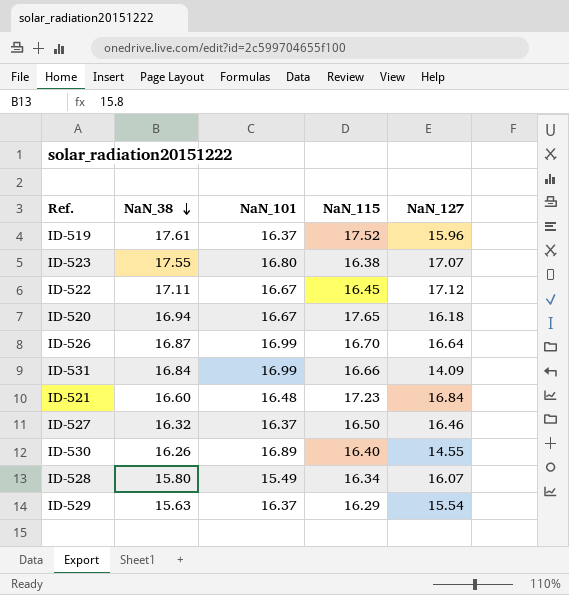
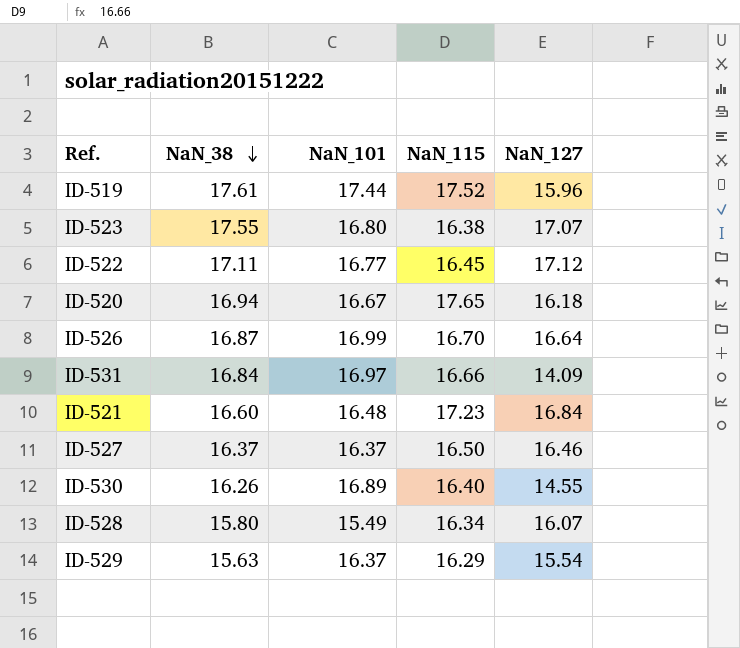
ID-519 | NaN_101: 16.37 -> 17.44
ID-522 | NaN_101: 16.67 -> 16.77
ID-531 | NaN_101: 16.99 -> 16.97
ID-527 | NaN_38: 16.32 -> 16.37

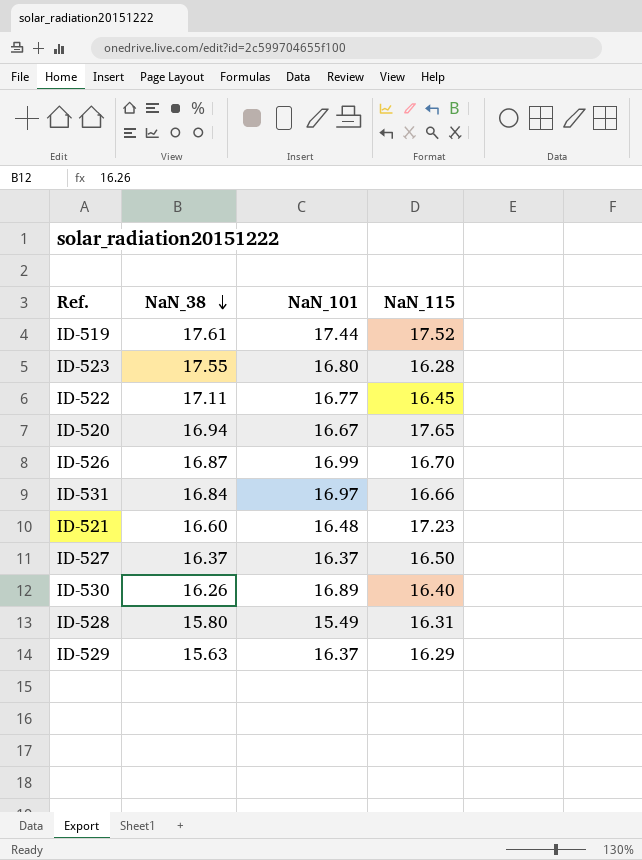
column NaN_127 | position: 5 -> none
ID-523 | NaN_115: 16.38 -> 16.28
ID-528 | NaN_115: 16.34 -> 16.31

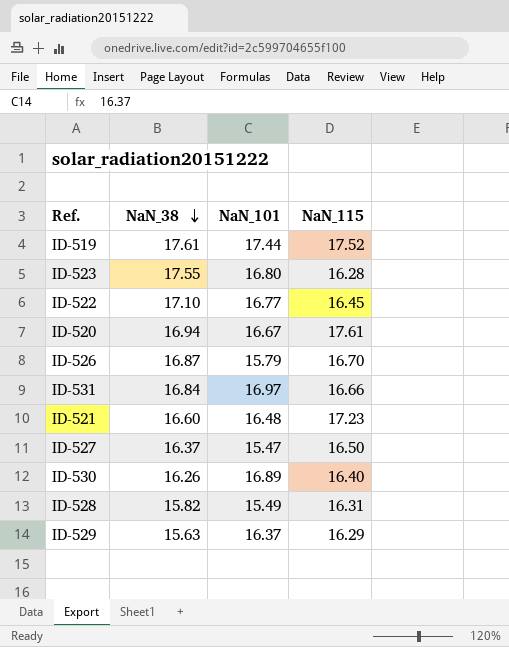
ID-522 | NaN_38: 17.11 -> 17.10
ID-520 | NaN_115: 17.65 -> 17.61
ID-526 | NaN_101: 16.99 -> 15.79
ID-527 | NaN_101: 16.37 -> 15.47
ID-528 | NaN_38: 15.80 -> 15.82

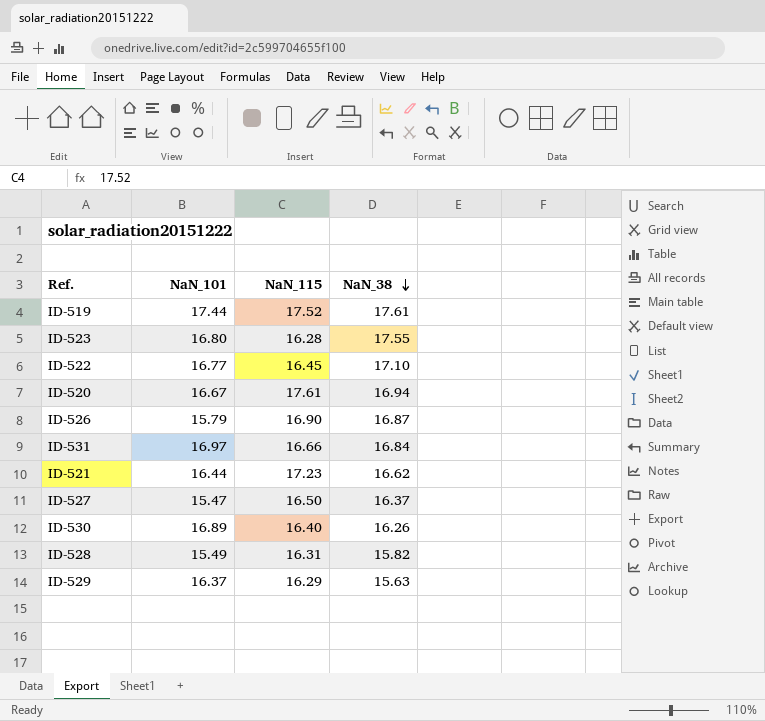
column NaN_38 | position: 2 -> 4
ID-526 | NaN_115: 16.70 -> 16.90
ID-521 | NaN_101: 16.48 -> 16.44
ID-521 | NaN_38: 16.60 -> 16.62

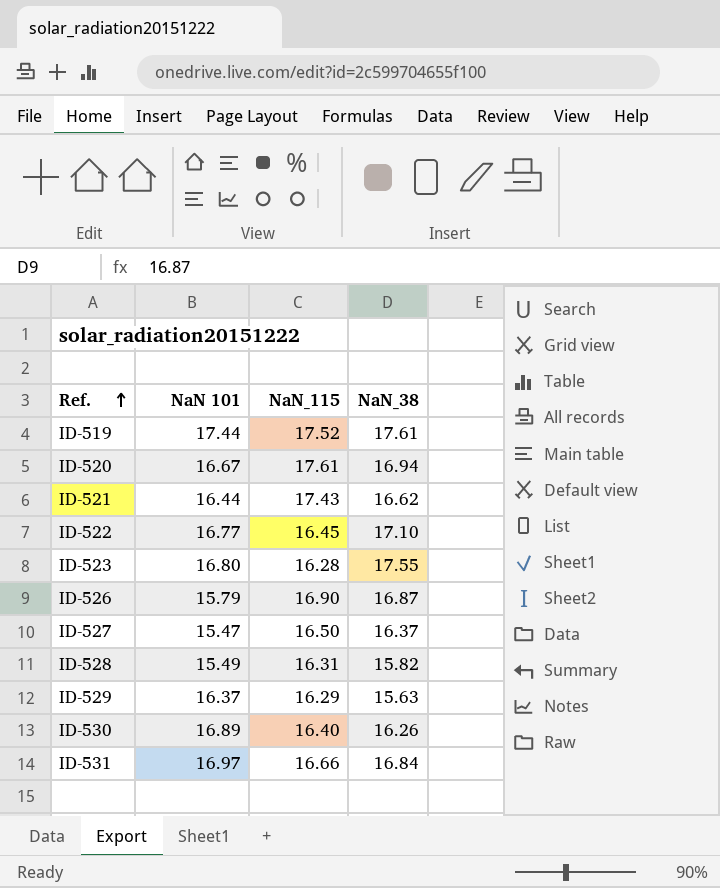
row order: NaN_38 descending -> Ref. ascending
column name: NaN_101 -> NaN 101
ID-521 | NaN_115: 17.23 -> 17.43

